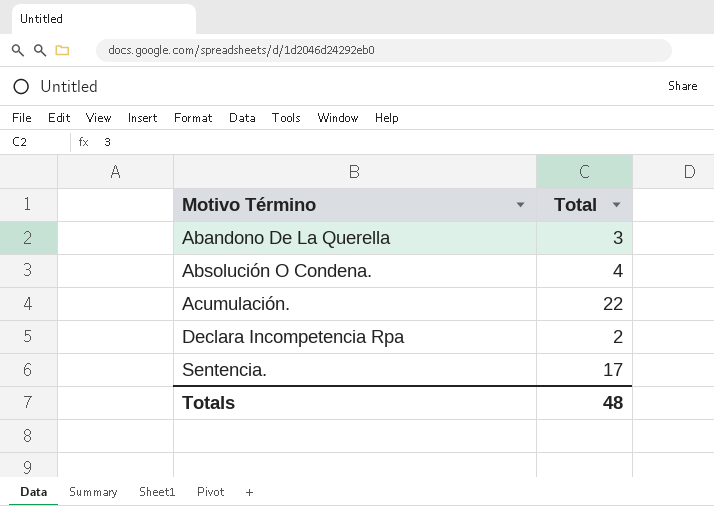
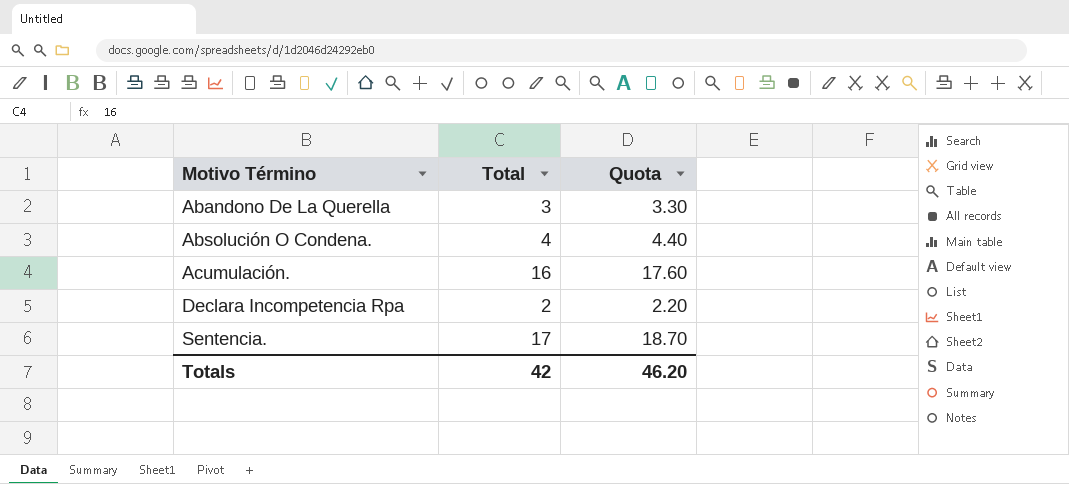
column Quota | formula: none -> [Total] * 1.1
Acumulación. | Total: 22 -> 16
Totals | Total: 48 -> 42

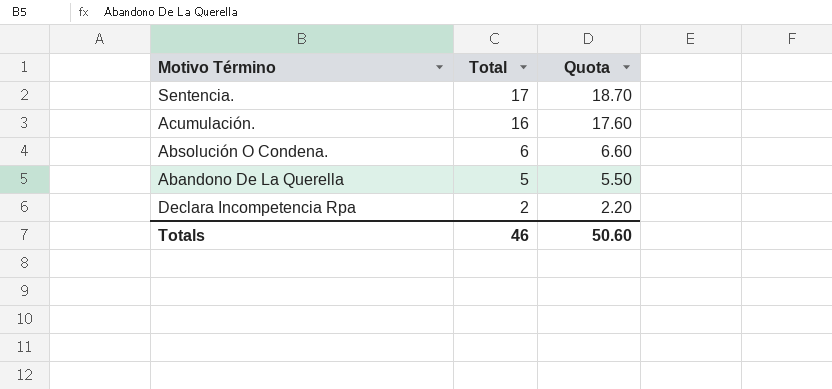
row order: Motivo Término ascending -> Total descending
Absolución O Condena. | Total: 4 -> 6
Absolución O Condena. | Quota: 4.40 -> 6.60
Abandono De La Querella | Total: 3 -> 5
Abandono De La Querella | Quota: 3.30 -> 5.50
Totals | Total: 42 -> 46
Totals | Quota: 46.20 -> 50.60

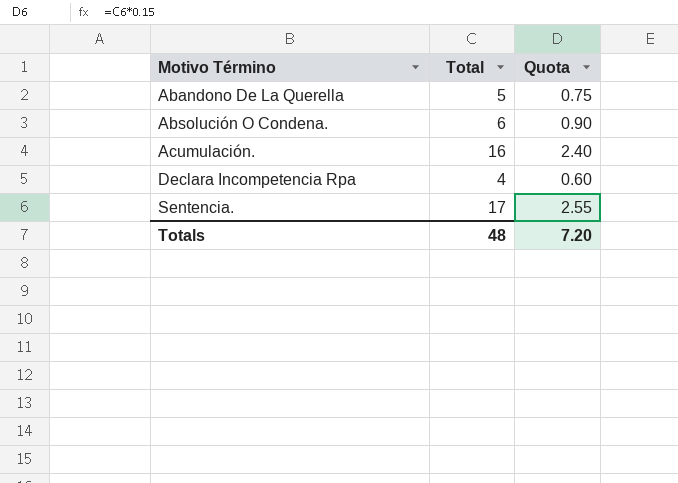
row order: Total descending -> Motivo Término ascending
column Quota | formula: [Total] * 1.1 -> [Total] * 0.15
Declara Incompetencia Rpa | Total: 2 -> 4
Totals | Total: 46 -> 48
Totals | Quota: 50.60 -> 7.20

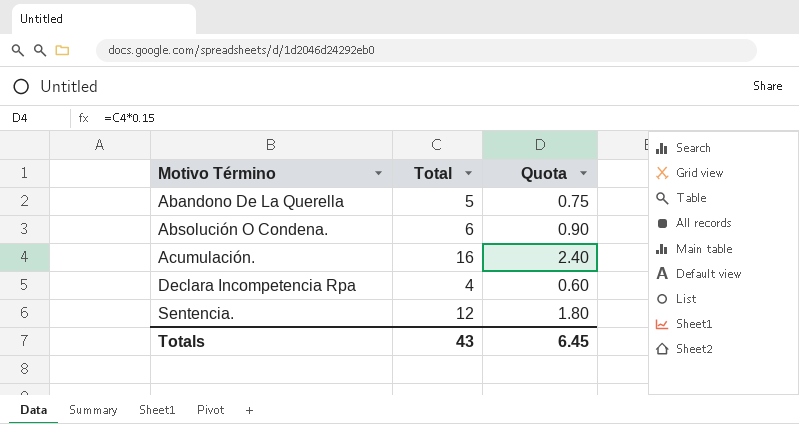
Sentencia. | Total: 17 -> 12
Sentencia. | Quota: 2.55 -> 1.80
Totals | Total: 48 -> 43
Totals | Quota: 7.20 -> 6.45

